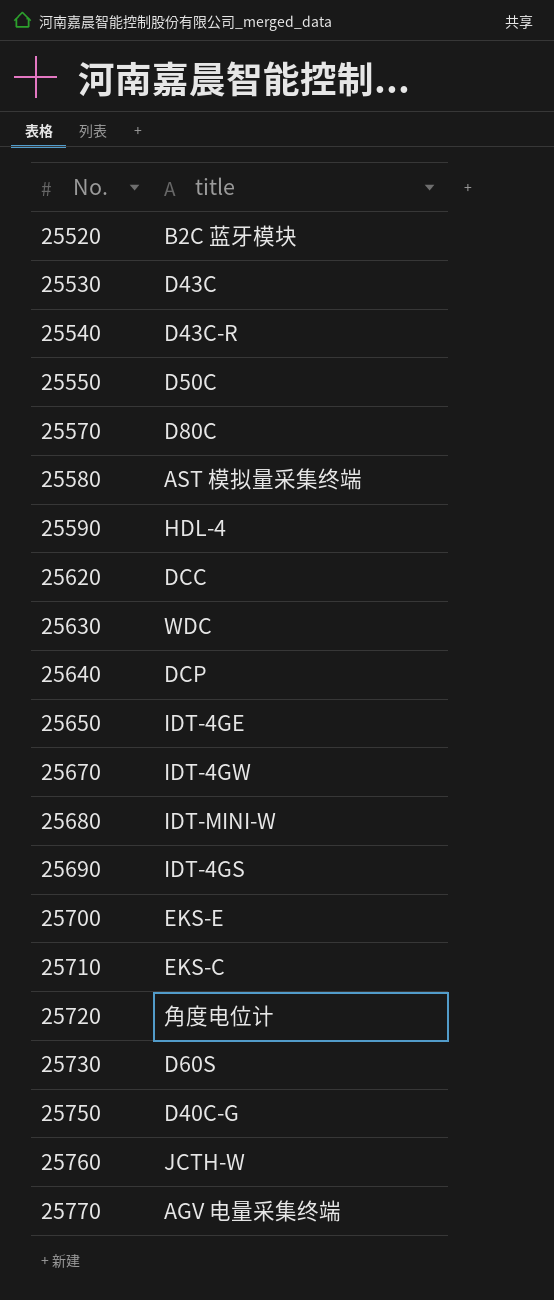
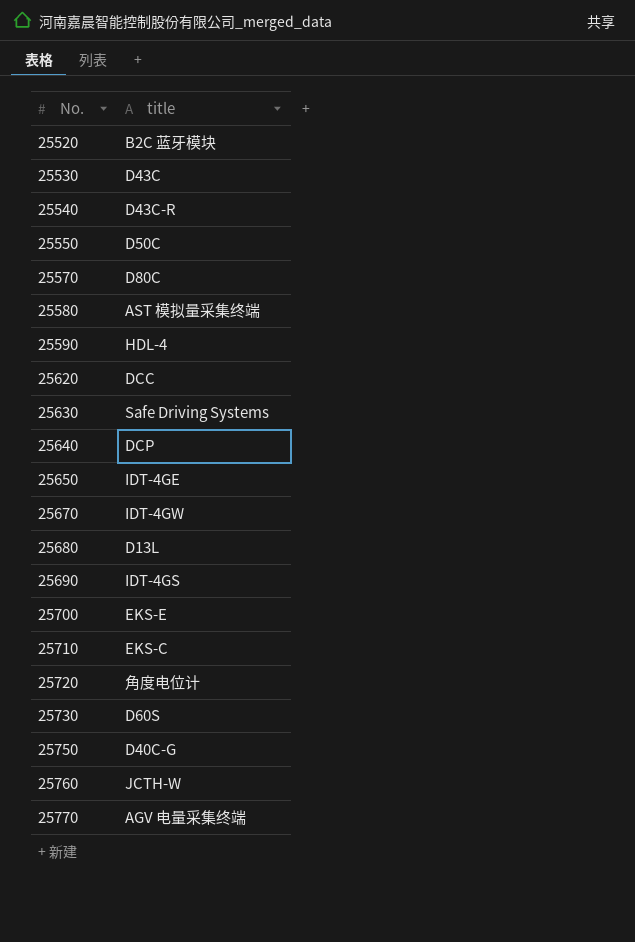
25630 | title: WDC -> Safe Driving Systems
25680 | title: IDT-MINI-W -> D13L

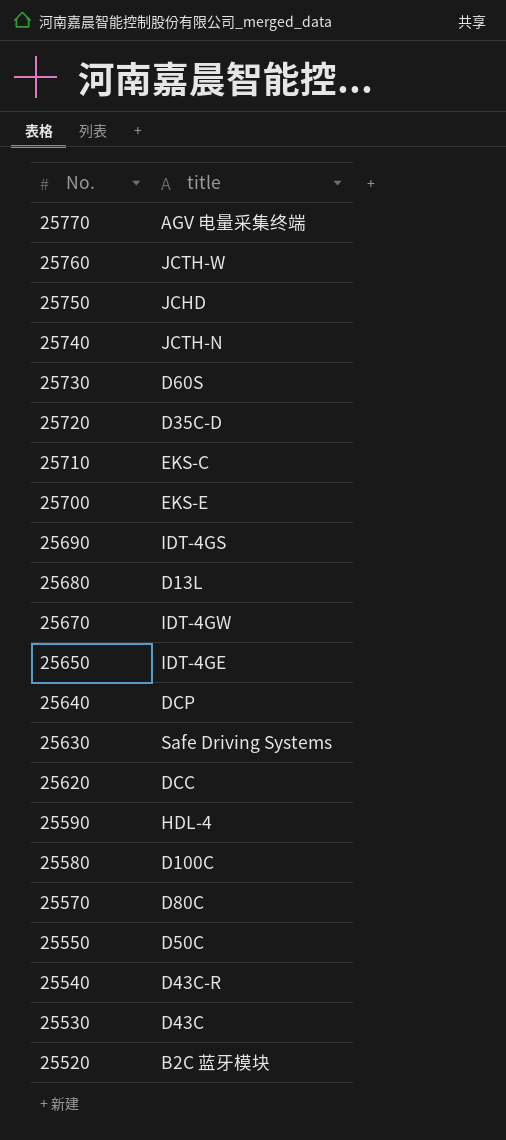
row order: No. ascending -> No. descending
25750 | title: D40C-G -> JCHD
row 25740: none -> JCTH-N
25720 | title: 角度电位计 -> D35C-D
25580 | title: AST 模拟量采集终端 -> D100C

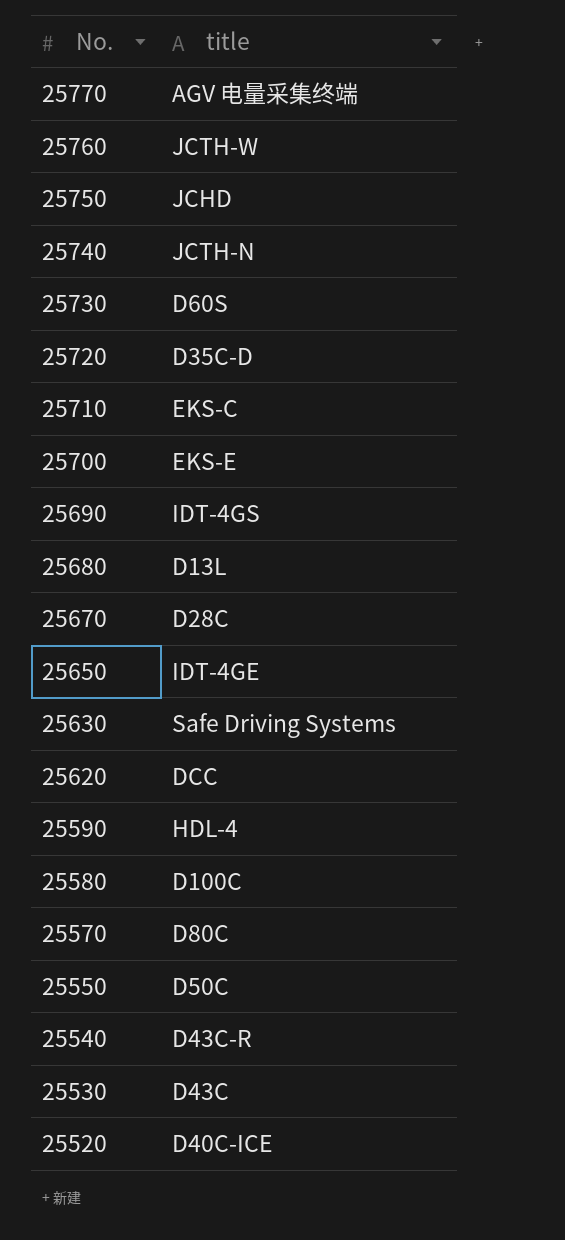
row 25640: DCP -> none
25670 | title: IDT-4GW -> D28C
25520 | title: B2C 蓝牙模块 -> D40C-ICE

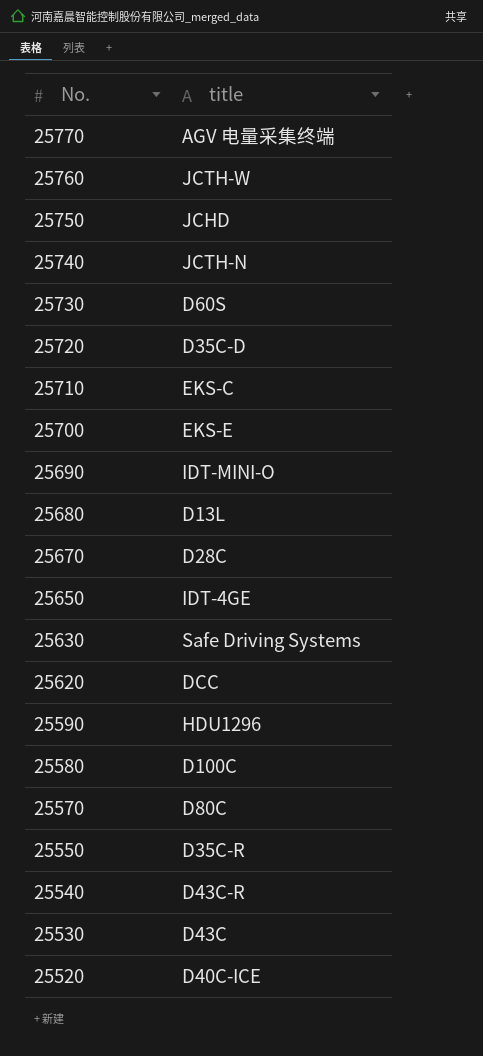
25690 | title: IDT-4GS -> IDT-MINI-O
25590 | title: HDL-4 -> HDU1296
25550 | title: D50C -> D35C-R

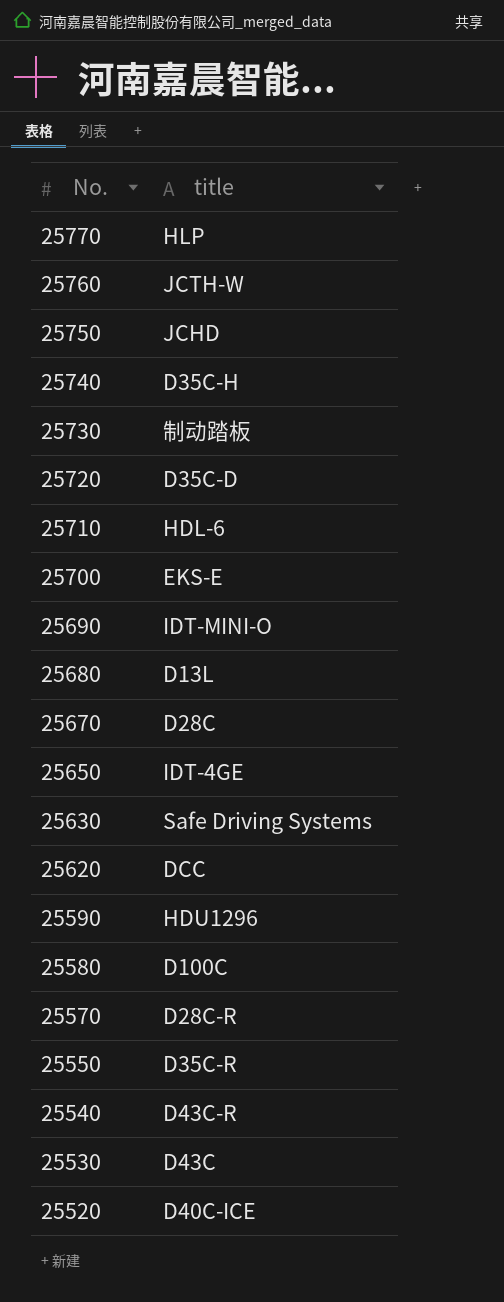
25770 | title: AGV 电量采集终端 -> HLP
25740 | title: JCTH-N -> D35C-H
25730 | title: D60S -> 制动踏板
25710 | title: EKS-C -> HDL-6
25570 | title: D80C -> D28C-R

